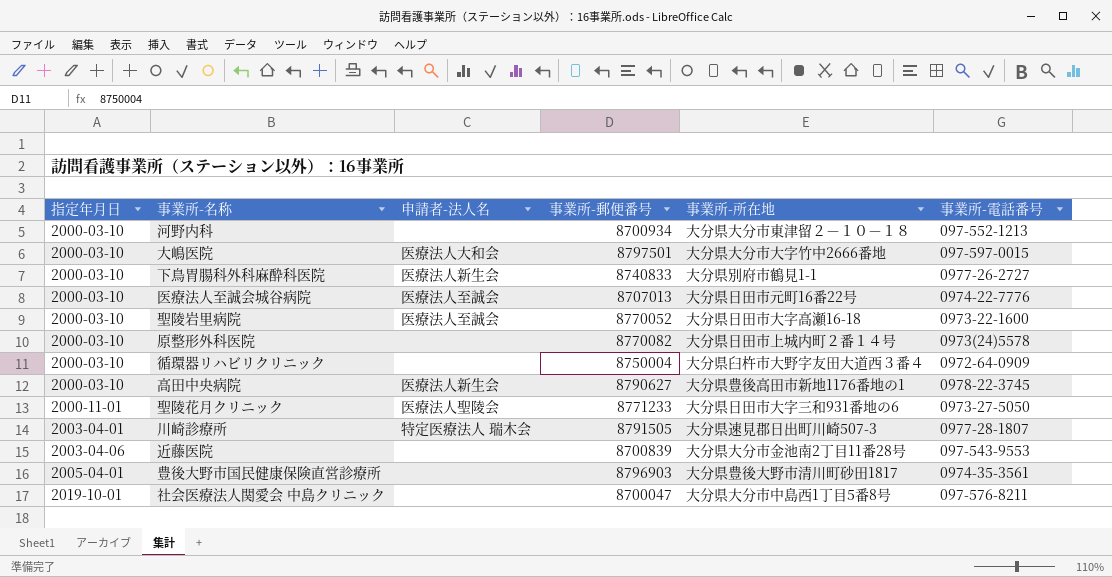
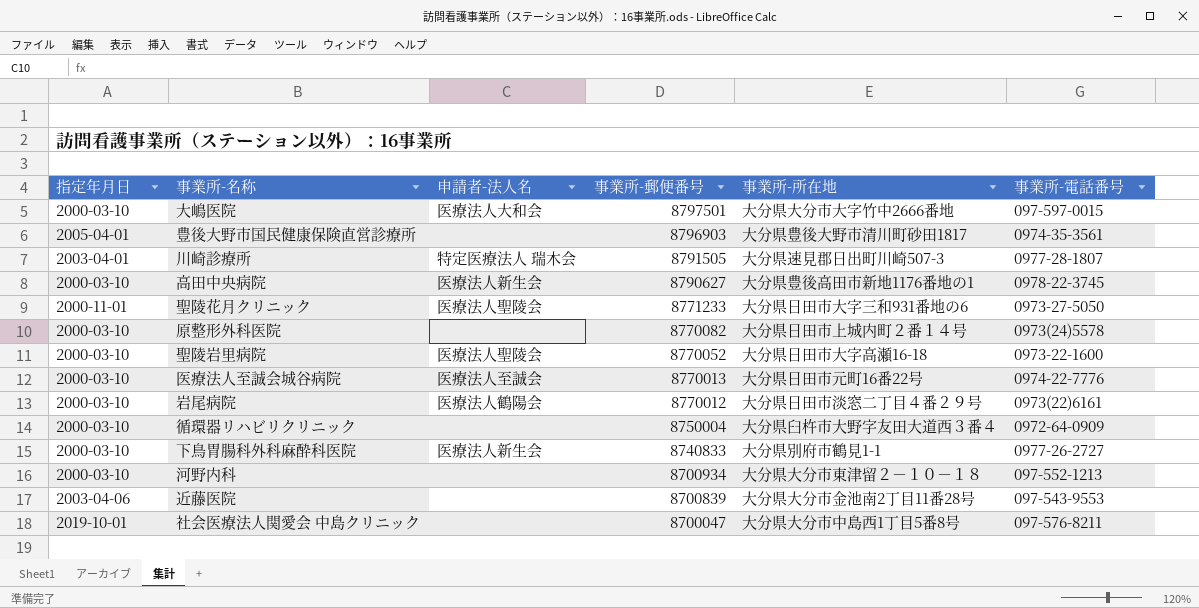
row order: 指定年月日 ascending -> 事業所-郵便番号 descending
聖陵岩里病院 | 申請者-法人名: 医療法人至誠会 -> 医療法人聖陵会
医療法人至誠会城谷病院 | 事業所-郵便番号: 8707013 -> 8770013
row 岩尾病院: none -> 2000-03-10 | 医療法人鶴陽会 | 8770012 | 大分県日田市淡窓二丁目４番２９号 | 0973(22)6161

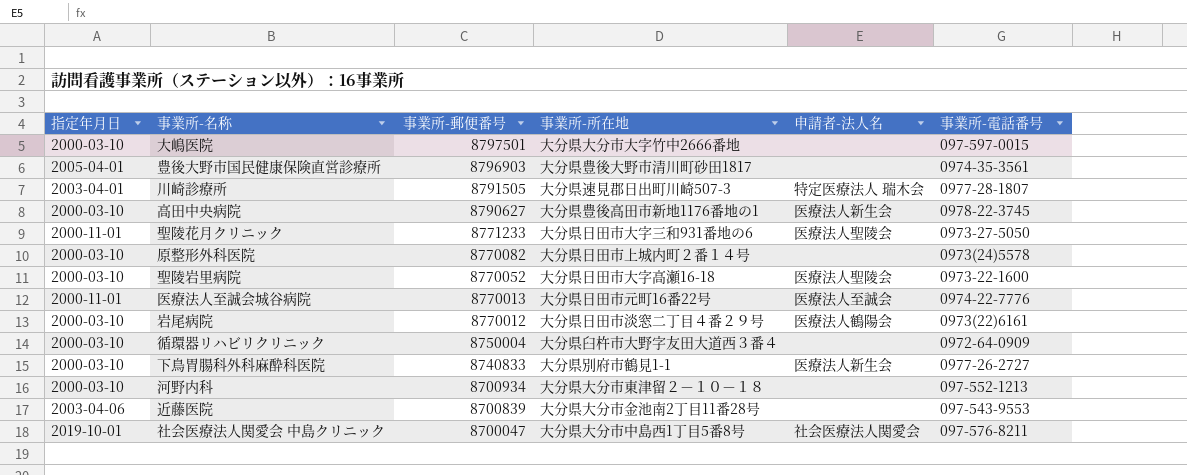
column 申請者-法人名 | position: 3 -> 5
大嶋医院 | 申請者-法人名: 医療法人大和会 -> none
医療法人至誠会城谷病院 | 指定年月日: 2000-03-10 -> 2000-11-01
社会医療法人関愛会 中島クリニック | 申請者-法人名: none -> 社会医療法人関愛会

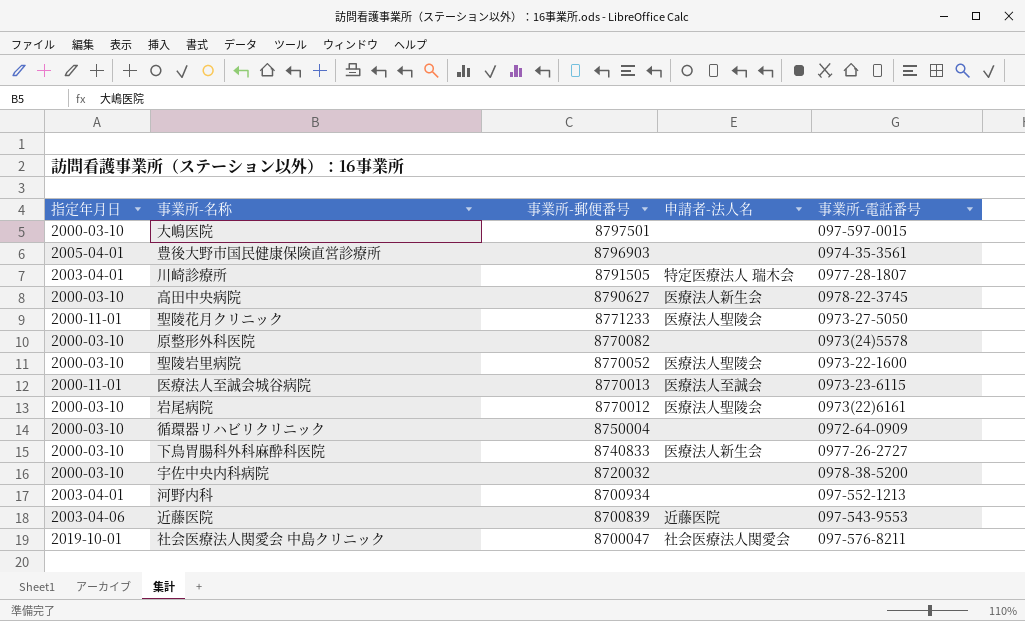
column 事業所-所在地 | position: 4 -> none
医療法人至誠会城谷病院 | 事業所-電話番号: 0974-22-7776 -> 0973-23-6115
岩尾病院 | 申請者-法人名: 医療法人鶴陽会 -> 医療法人聖陵会
row 宇佐中央内科病院: none -> 2000-03-10 | 8720032 | none | 0978-38-5200
河野内科 | 指定年月日: 2000-03-10 -> 2003-04-01
近藤医院 | 申請者-法人名: none -> 近藤医院

